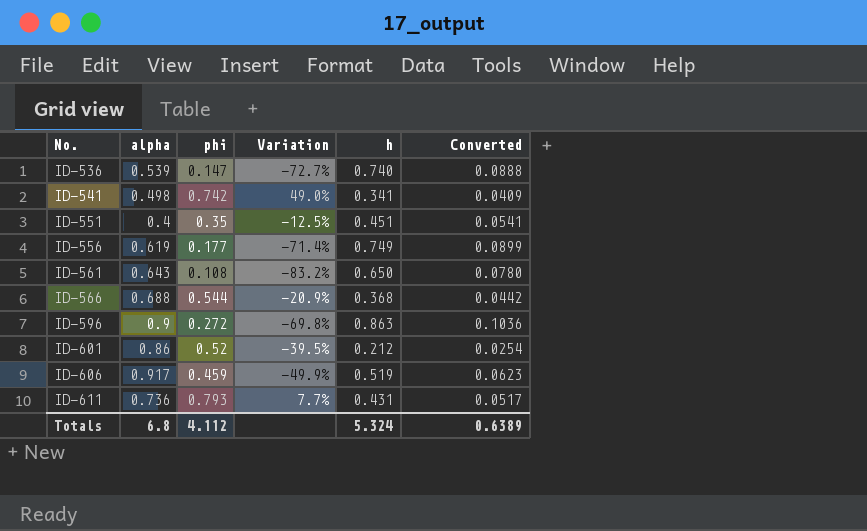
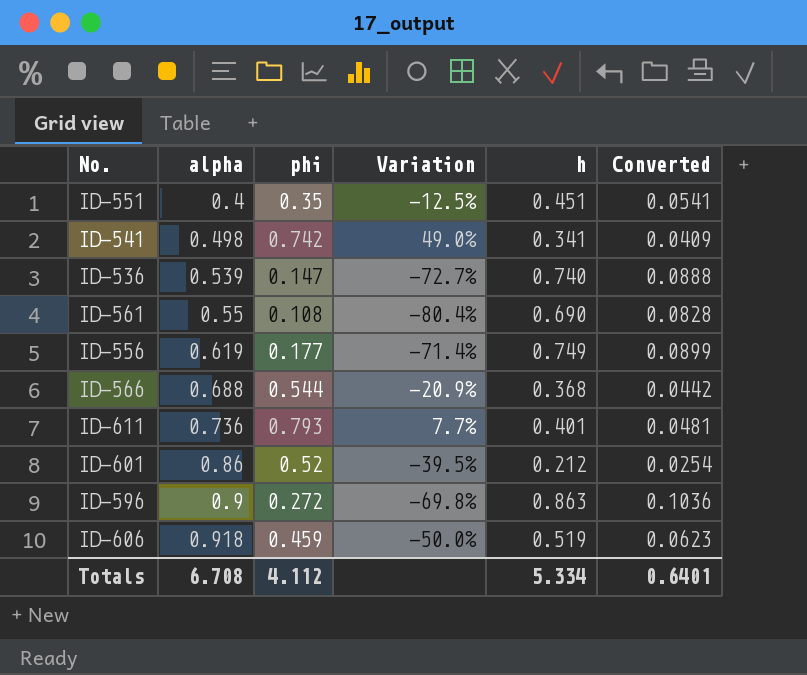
row order: No. ascending -> alpha ascending
ID-561 | alpha: 0.643 -> 0.55
ID-561 | Variation: -83.2% -> -80.4%
ID-561 | h: 0.650 -> 0.690
ID-561 | Converted: 0.0780 -> 0.0828
ID-611 | h: 0.431 -> 0.401
ID-611 | Converted: 0.0517 -> 0.0481
ID-606 | alpha: 0.917 -> 0.918
ID-606 | Variation: -49.9% -> -50.0%
Totals | alpha: 6.8 -> 6.708
Totals | h: 5.324 -> 5.334
Totals | Converted: 0.6389 -> 0.6401

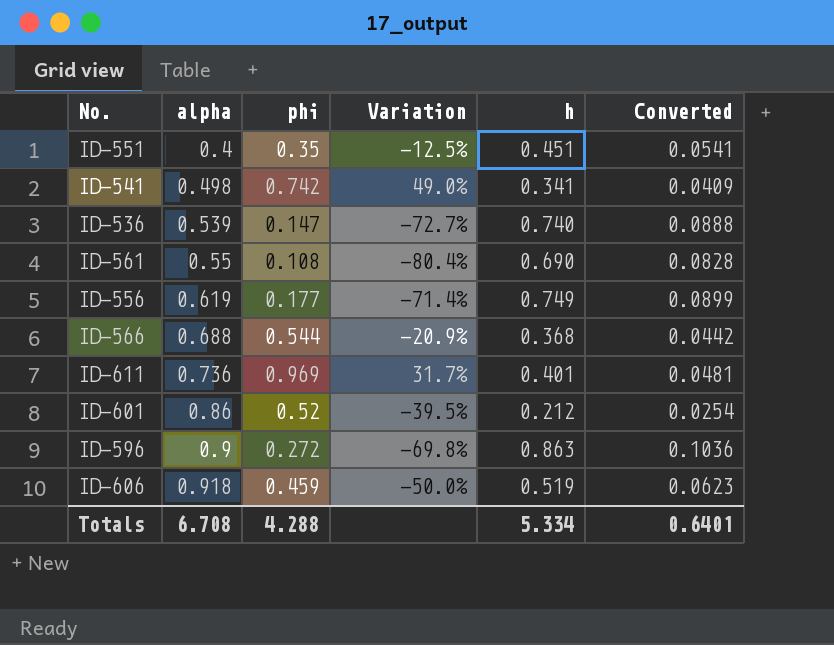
ID-611 | phi: 0.793 -> 0.969
ID-611 | Variation: 7.7% -> 31.7%
Totals | phi: 4.112 -> 4.288

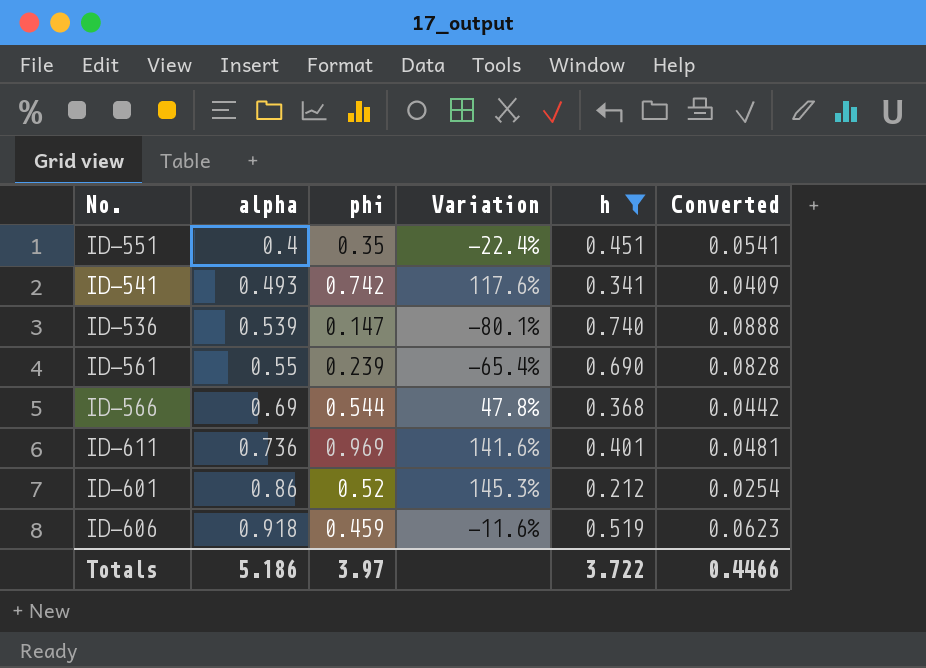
filter: none -> h <= 0.740
column Variation | formula: ([phi] - [alpha]) / [alpha] -> ([phi] - [h]) / [h]
ID-541 | alpha: 0.498 -> 0.493
ID-561 | phi: 0.108 -> 0.239
ID-566 | alpha: 0.688 -> 0.69
Totals | alpha: 6.708 -> 5.186
Totals | phi: 4.288 -> 3.97
Totals | h: 5.334 -> 3.722
Totals | Converted: 0.6401 -> 0.4466

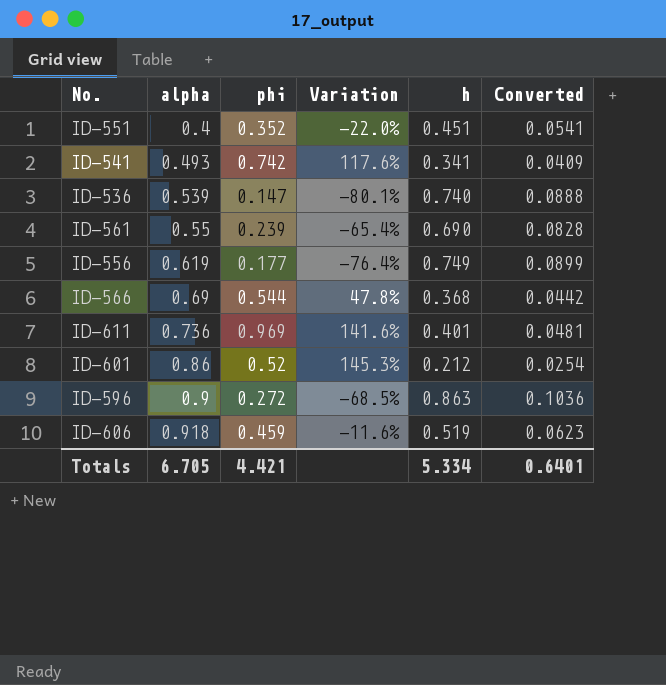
filter: h <= 0.740 -> none
ID-551 | phi: 0.35 -> 0.352
ID-551 | Variation: -22.4% -> -22.0%
Totals | alpha: 5.186 -> 6.705
Totals | phi: 3.97 -> 4.421
Totals | h: 3.722 -> 5.334
Totals | Converted: 0.4466 -> 0.6401

